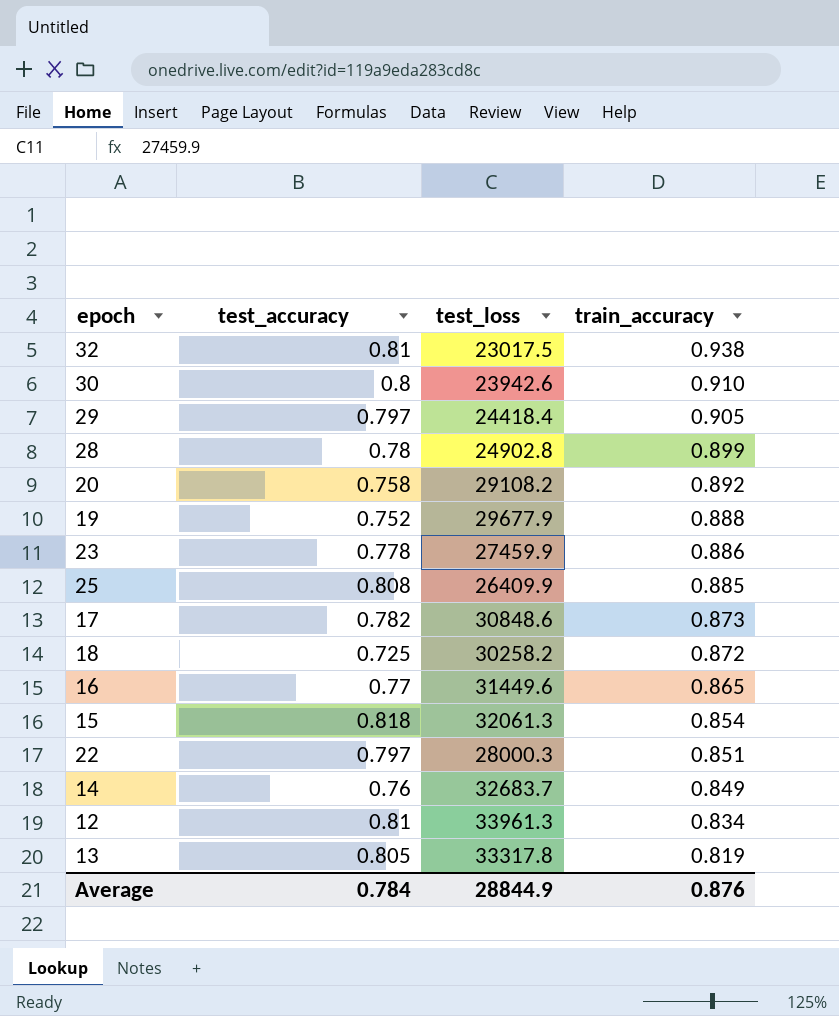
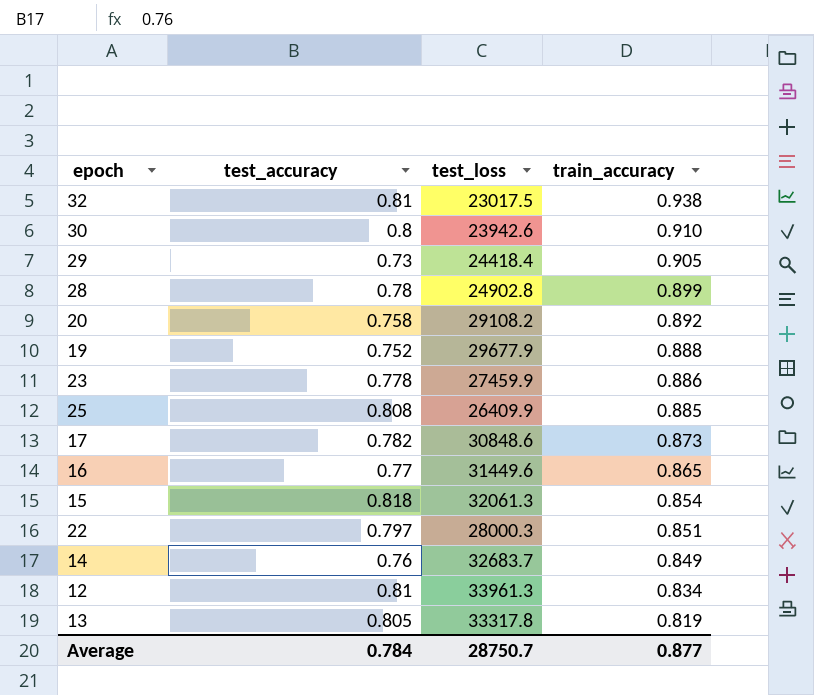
row 18: 0.725 | 30258.2 | 0.872 -> none
29 | test_accuracy: 0.797 -> 0.73
Average | test_loss: 28844.9 -> 28750.7
Average | train_accuracy: 0.876 -> 0.877

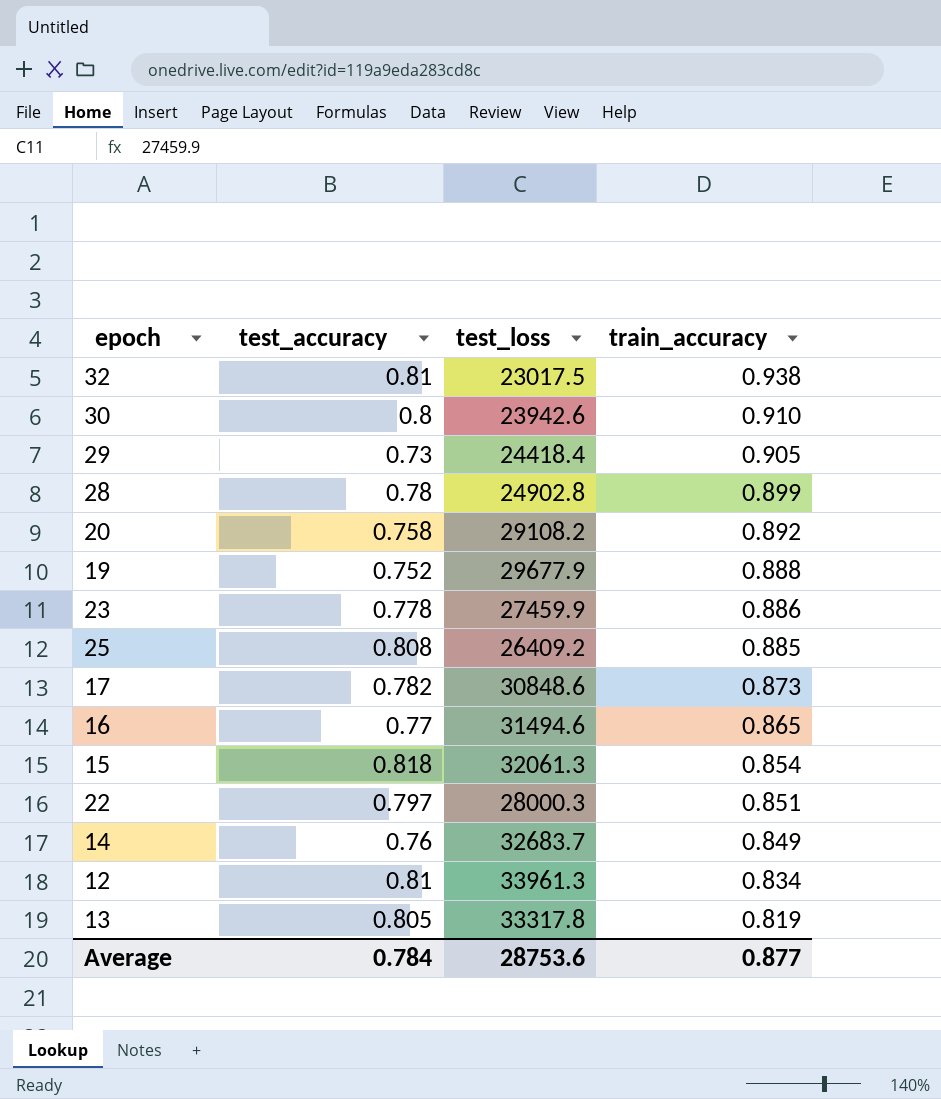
25 | test_loss: 26409.9 -> 26409.2
16 | test_loss: 31449.6 -> 31494.6
Average | test_loss: 28750.7 -> 28753.6

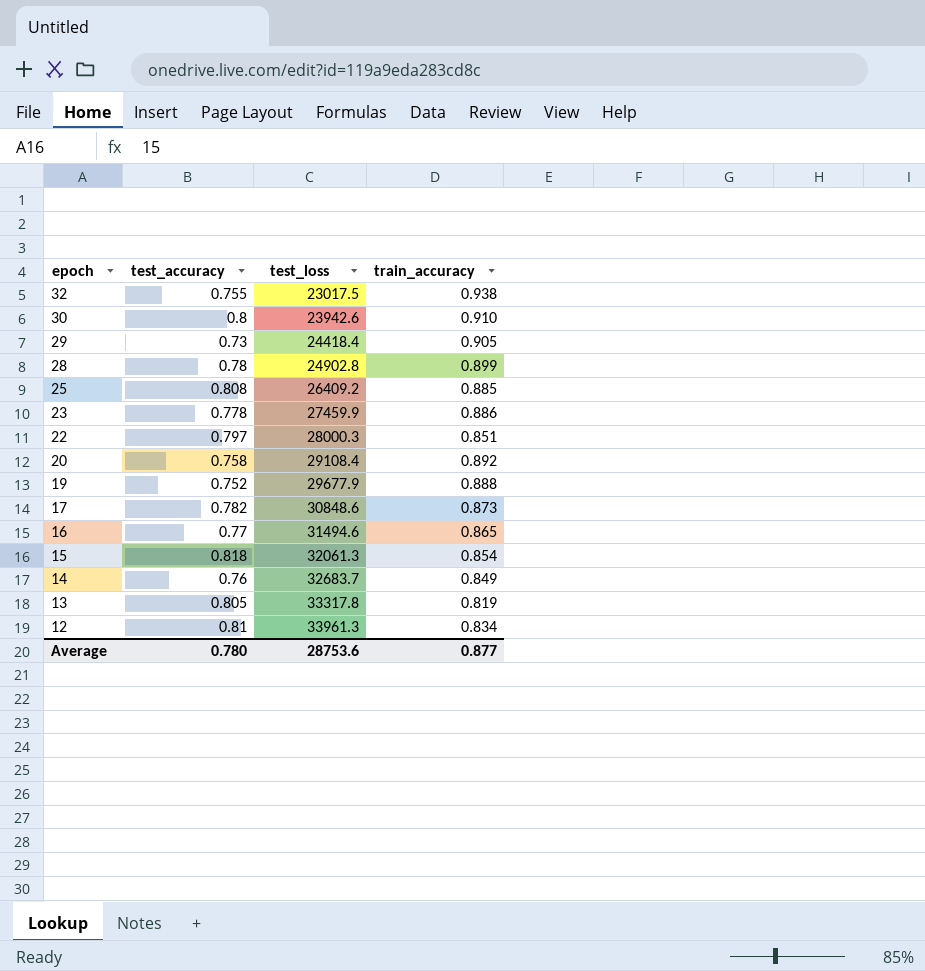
row order: train_accuracy descending -> epoch descending
32 | test_accuracy: 0.81 -> 0.755
20 | test_loss: 29108.2 -> 29108.4
Average | test_accuracy: 0.784 -> 0.780

